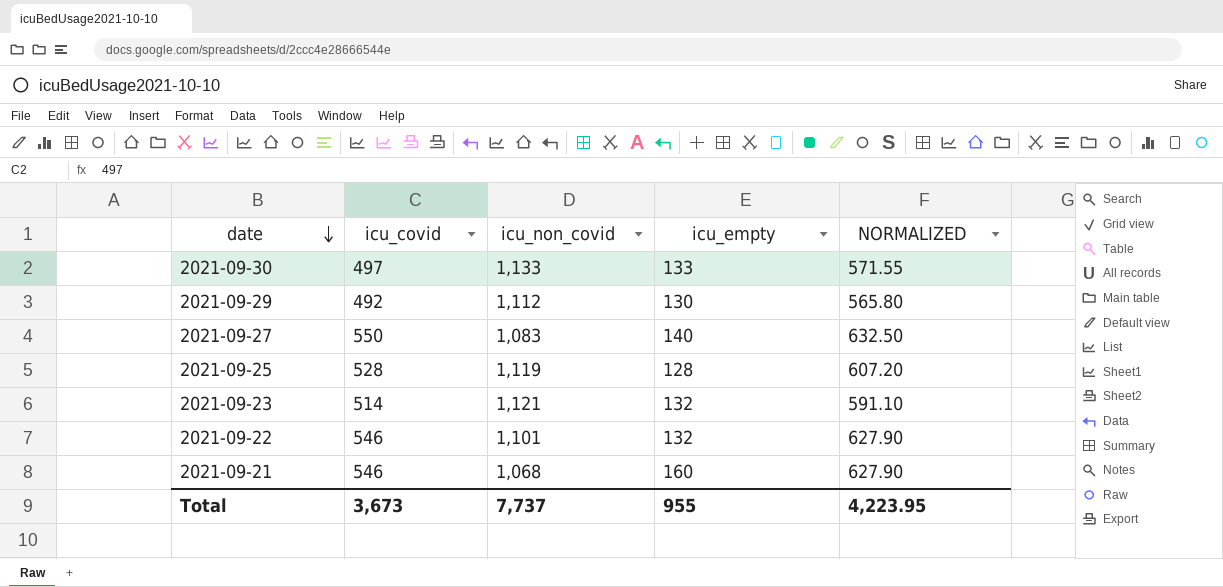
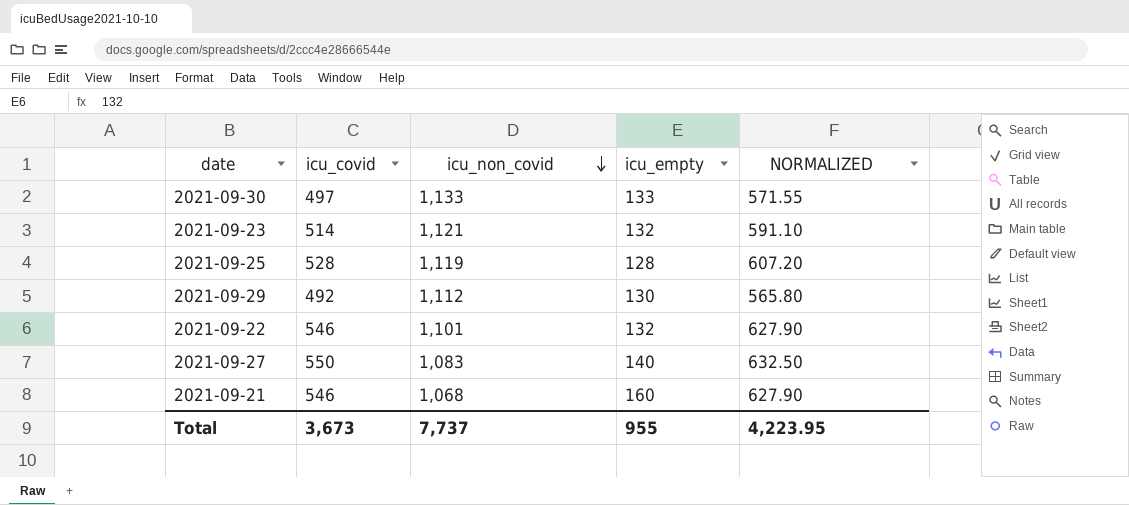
row order: date descending -> icu_non_covid descending

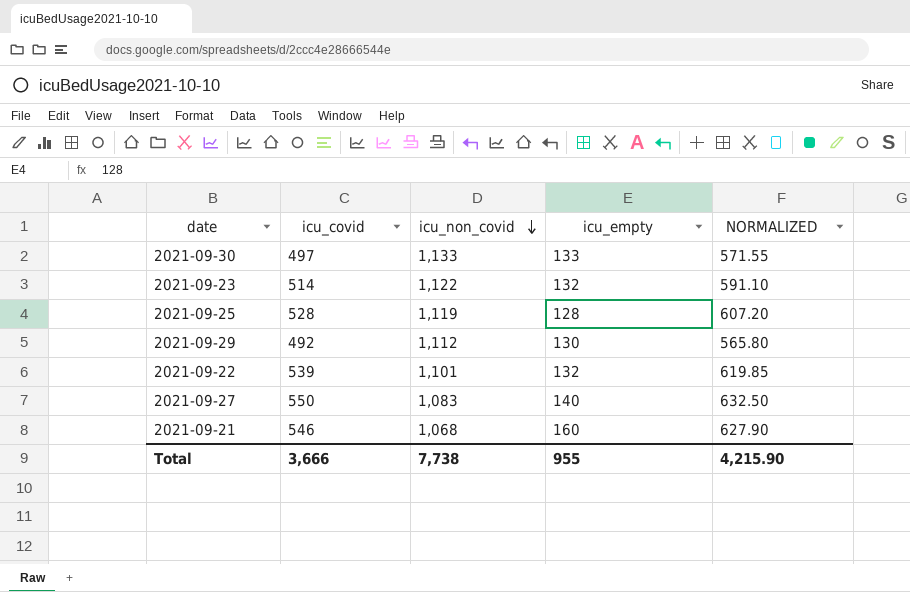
2021-09-23 | icu_non_covid: 1,121 -> 1,122
2021-09-22 | icu_covid: 546 -> 539
2021-09-22 | NORMALIZED: 627.90 -> 619.85
Total | icu_covid: 3,673 -> 3,666
Total | icu_non_covid: 7,737 -> 7,738
Total | NORMALIZED: 4,223.95 -> 4,215.90

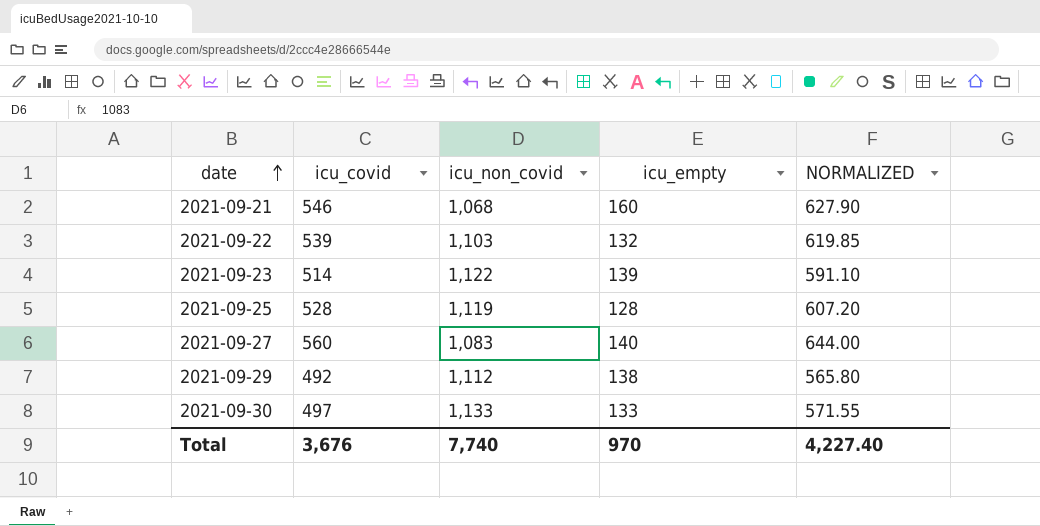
row order: icu_non_covid descending -> date ascending
2021-09-22 | icu_non_covid: 1,101 -> 1,103
2021-09-23 | icu_empty: 132 -> 139
2021-09-27 | icu_covid: 550 -> 560
2021-09-27 | NORMALIZED: 632.50 -> 644.00
2021-09-29 | icu_empty: 130 -> 138
Total | icu_covid: 3,666 -> 3,676
Total | icu_non_covid: 7,738 -> 7,740
Total | icu_empty: 955 -> 970
Total | NORMALIZED: 4,215.90 -> 4,227.40

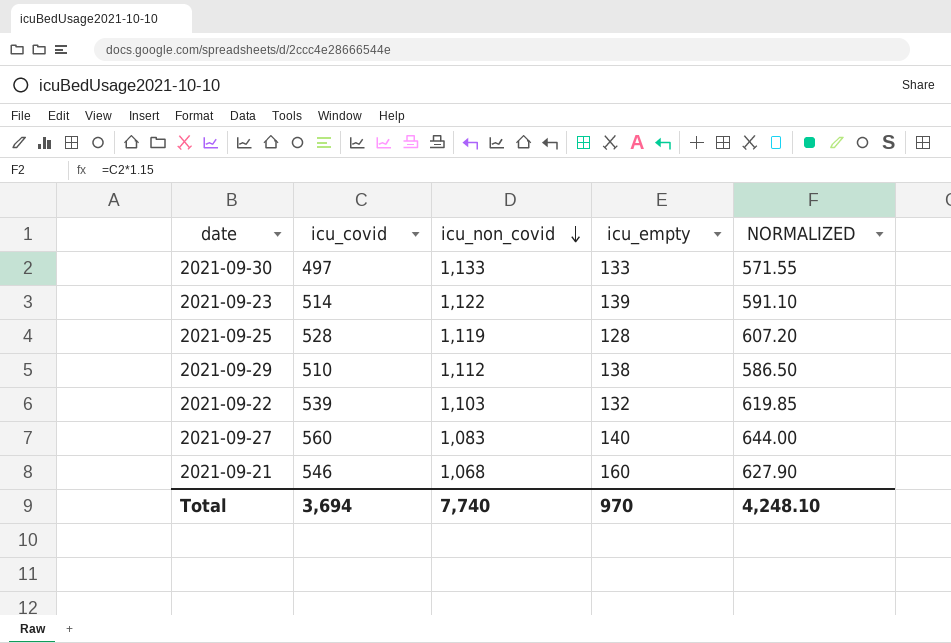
row order: date ascending -> icu_non_covid descending
2021-09-29 | icu_covid: 492 -> 510
2021-09-29 | NORMALIZED: 565.80 -> 586.50
Total | icu_covid: 3,676 -> 3,694
Total | NORMALIZED: 4,227.40 -> 4,248.10

